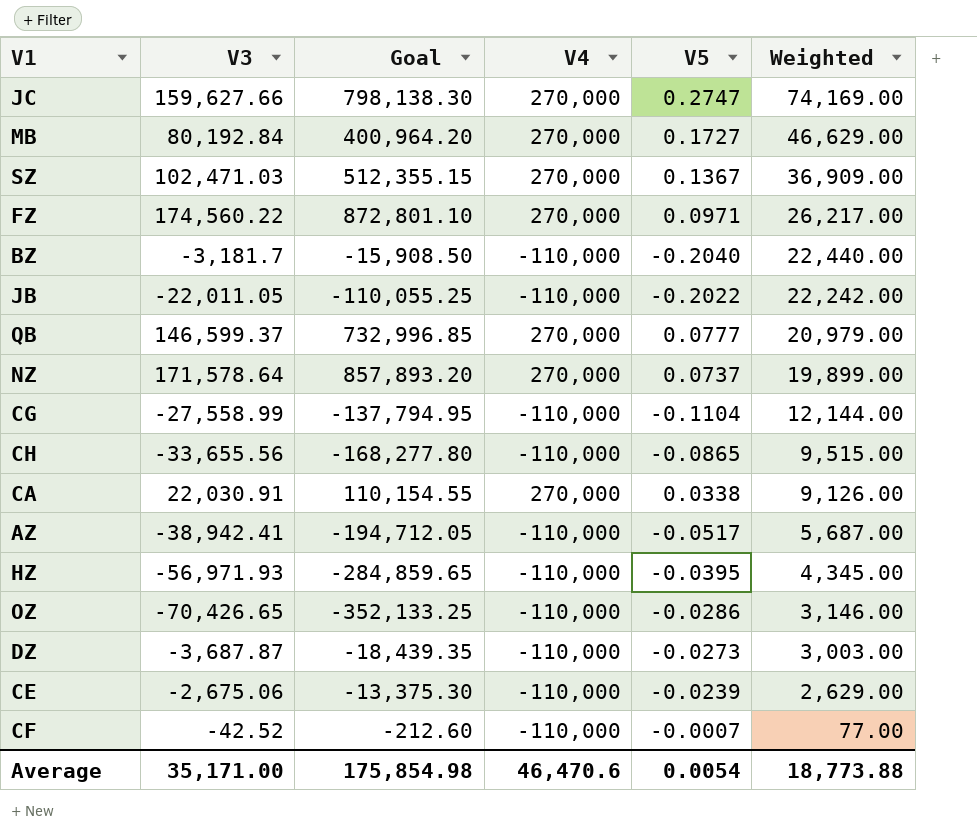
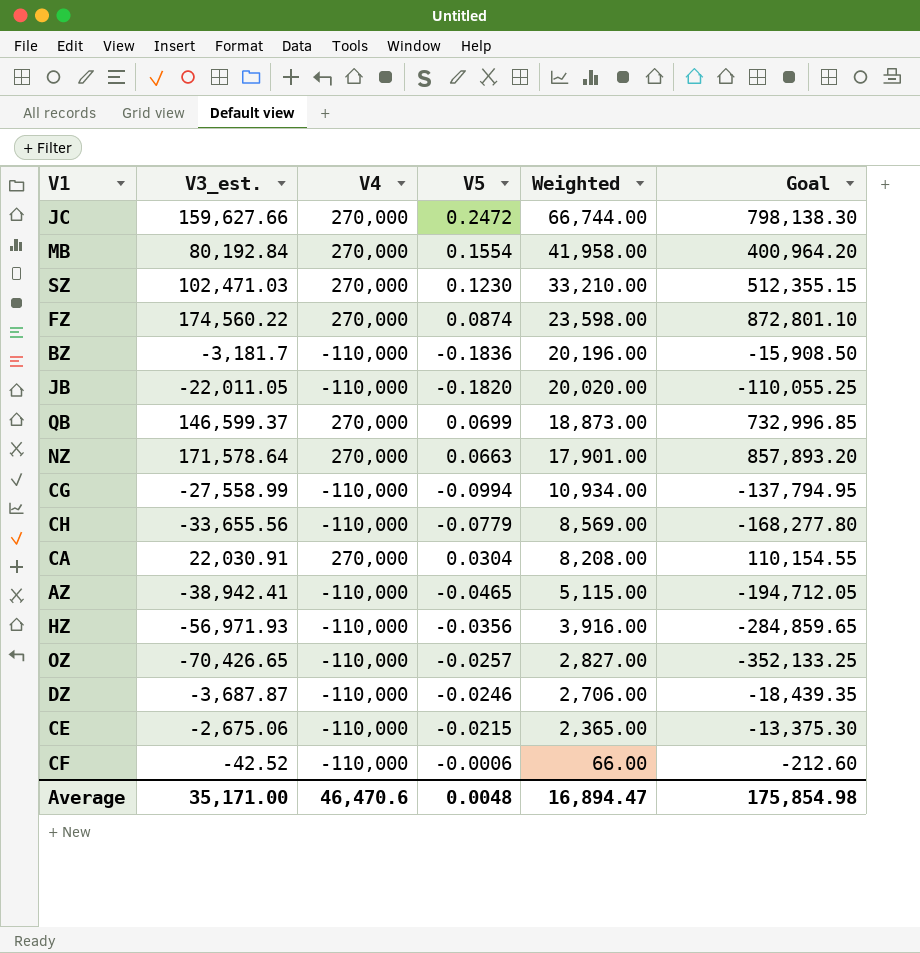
column name: V3 -> V3_est.
column Goal | position: 3 -> 6
JC | V5: 0.2747 -> 0.2472
JC | Weighted: 74,169.00 -> 66,744.00
MB | V5: 0.1727 -> 0.1554
MB | Weighted: 46,629.00 -> 41,958.00
SZ | V5: 0.1367 -> 0.1230
SZ | Weighted: 36,909.00 -> 33,210.00
FZ | V5: 0.0971 -> 0.0874
FZ | Weighted: 26,217.00 -> 23,598.00
BZ | V5: -0.2040 -> -0.1836
BZ | Weighted: 22,440.00 -> 20,196.00
JB | V5: -0.2022 -> -0.1820
JB | Weighted: 22,242.00 -> 20,020.00
QB | V5: 0.0777 -> 0.0699
QB | Weighted: 20,979.00 -> 18,873.00
NZ | V5: 0.0737 -> 0.0663
NZ | Weighted: 19,899.00 -> 17,901.00
CG | V5: -0.1104 -> -0.0994
CG | Weighted: 12,144.00 -> 10,934.00
CH | V5: -0.0865 -> -0.0779
CH | Weighted: 9,515.00 -> 8,569.00
CA | V5: 0.0338 -> 0.0304
CA | Weighted: 9,126.00 -> 8,208.00
AZ | V5: -0.0517 -> -0.0465
AZ | Weighted: 5,687.00 -> 5,115.00
HZ | V5: -0.0395 -> -0.0356
HZ | Weighted: 4,345.00 -> 3,916.00
OZ | V5: -0.0286 -> -0.0257
OZ | Weighted: 3,146.00 -> 2,827.00
DZ | V5: -0.0273 -> -0.0246
DZ | Weighted: 3,003.00 -> 2,706.00
CE | V5: -0.0239 -> -0.0215
CE | Weighted: 2,629.00 -> 2,365.00
CF | V5: -0.0007 -> -0.0006
CF | Weighted: 77.00 -> 66.00
Average | V5: 0.0054 -> 0.0048
Average | Weighted: 18,773.88 -> 16,894.47

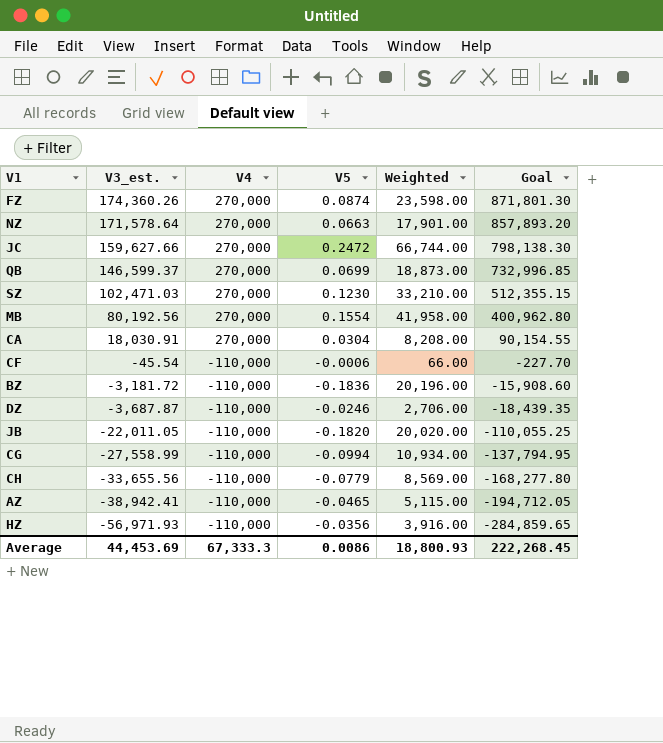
row order: Weighted descending -> V3_est. descending
row OZ: -70,426.65 | -110,000 | -0.0257 | 2,827.00 | -352,133.25 -> none
row CE: -2,675.06 | -110,000 | -0.0215 | 2,365.00 | -13,375.30 -> none
FZ | V3_est.: 174,560.22 -> 174,360.26
FZ | Goal: 872,801.10 -> 871,801.30
MB | V3_est.: 80,192.84 -> 80,192.56
MB | Goal: 400,964.20 -> 400,962.80
CA | V3_est.: 22,030.91 -> 18,030.91
CA | Goal: 110,154.55 -> 90,154.55
CF | V3_est.: -42.52 -> -45.54
CF | Goal: -212.60 -> -227.70
BZ | V3_est.: -3,181.7 -> -3,181.72
BZ | Goal: -15,908.50 -> -15,908.60
Average | V3_est.: 35,171.00 -> 44,453.69
Average | V4: 46,470.6 -> 67,333.3
Average | V5: 0.0048 -> 0.0086
Average | Weighted: 16,894.47 -> 18,800.93
Average | Goal: 175,854.98 -> 222,268.45

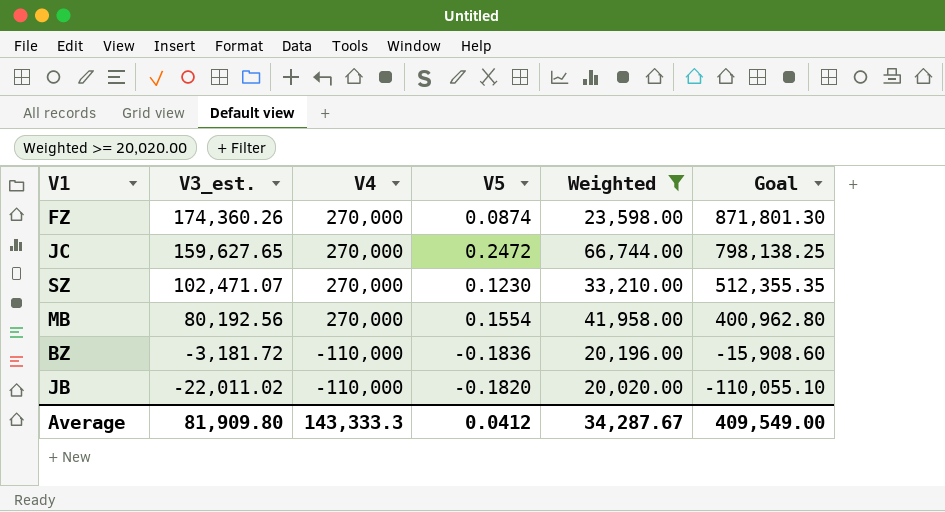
filter: none -> Weighted >= 20,020.00
JC | V3_est.: 159,627.66 -> 159,627.65
JC | Goal: 798,138.30 -> 798,138.25
SZ | V3_est.: 102,471.03 -> 102,471.07
SZ | Goal: 512,355.15 -> 512,355.35
JB | V3_est.: -22,011.05 -> -22,011.02
JB | Goal: -110,055.25 -> -110,055.10
Average | V3_est.: 44,453.69 -> 81,909.80
Average | V4: 67,333.3 -> 143,333.3
Average | V5: 0.0086 -> 0.0412
Average | Weighted: 18,800.93 -> 34,287.67
Average | Goal: 222,268.45 -> 409,549.00

